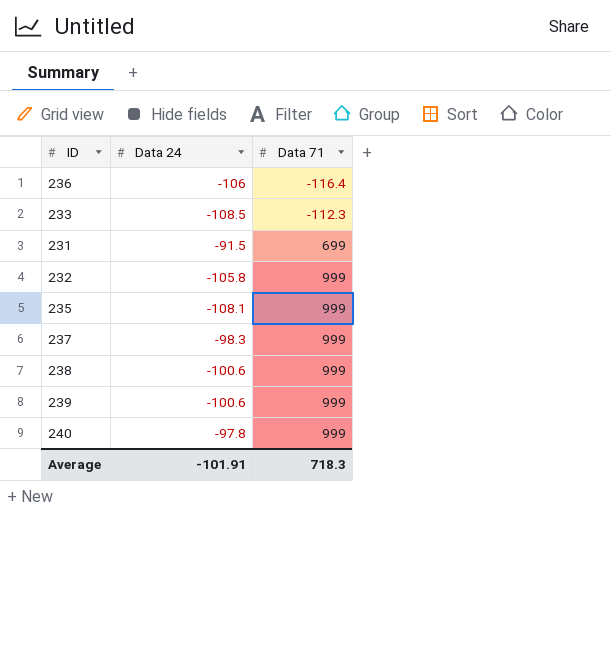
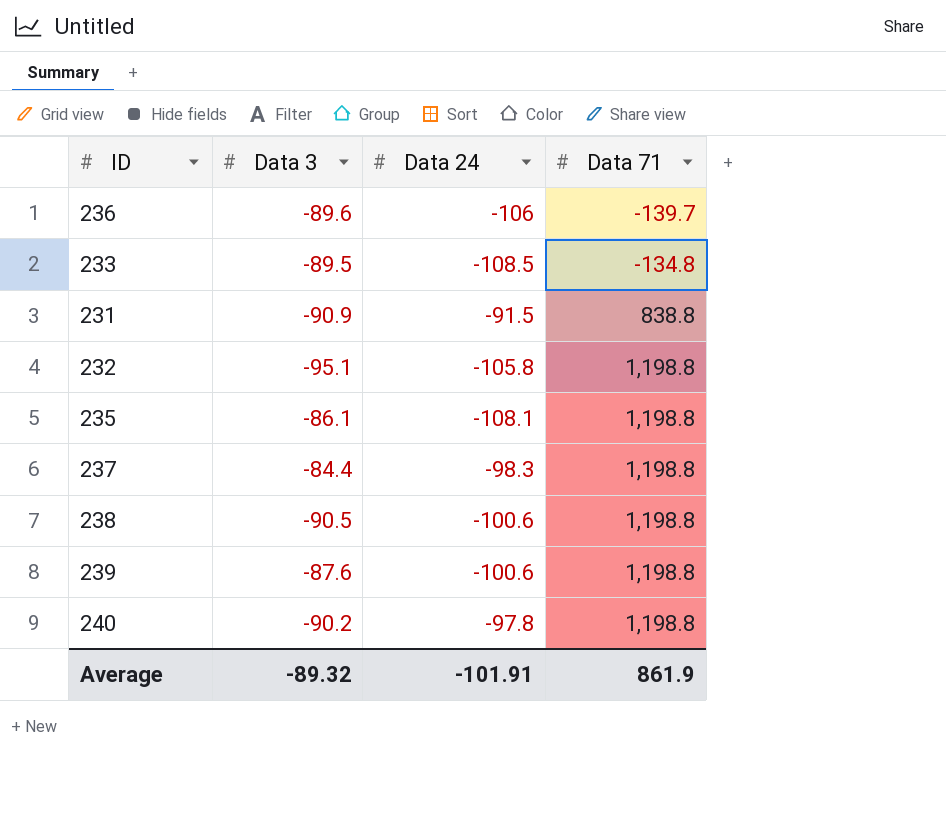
column Data 3 | position: none -> 2
236 | Data 71: -116.4 -> -139.7
233 | Data 71: -112.3 -> -134.8
231 | Data 71: 699 -> 838.8
232 | Data 71: 999 -> 1,198.8
235 | Data 71: 999 -> 1,198.8
237 | Data 71: 999 -> 1,198.8
238 | Data 71: 999 -> 1,198.8
239 | Data 71: 999 -> 1,198.8
240 | Data 71: 999 -> 1,198.8
Average | Data 71: 718.3 -> 861.9

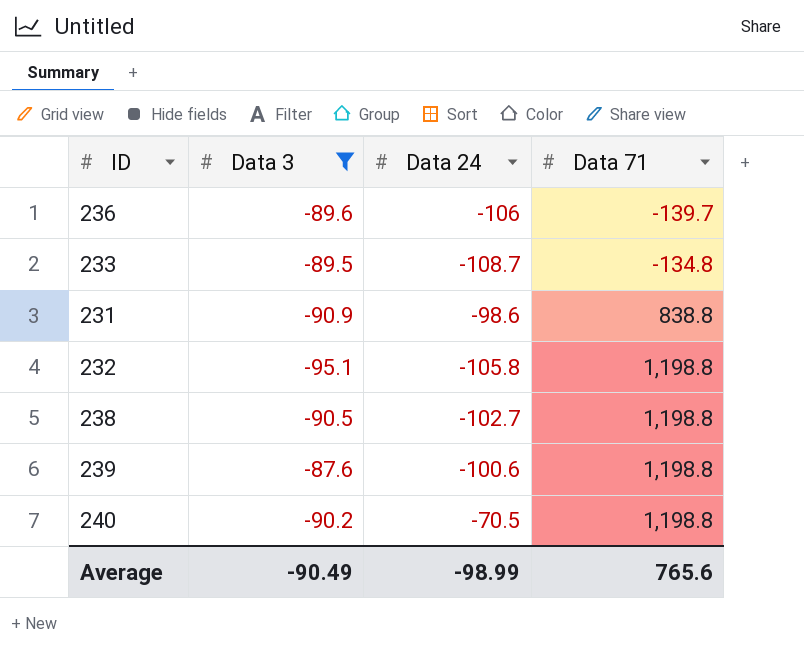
filter: none -> Data 3 <= -87.6
233 | Data 24: -108.5 -> -108.7
231 | Data 24: -91.5 -> -98.6
238 | Data 24: -100.6 -> -102.7
240 | Data 24: -97.8 -> -70.5
Average | Data 3: -89.32 -> -90.49
Average | Data 24: -101.91 -> -98.99
Average | Data 71: 861.9 -> 765.6

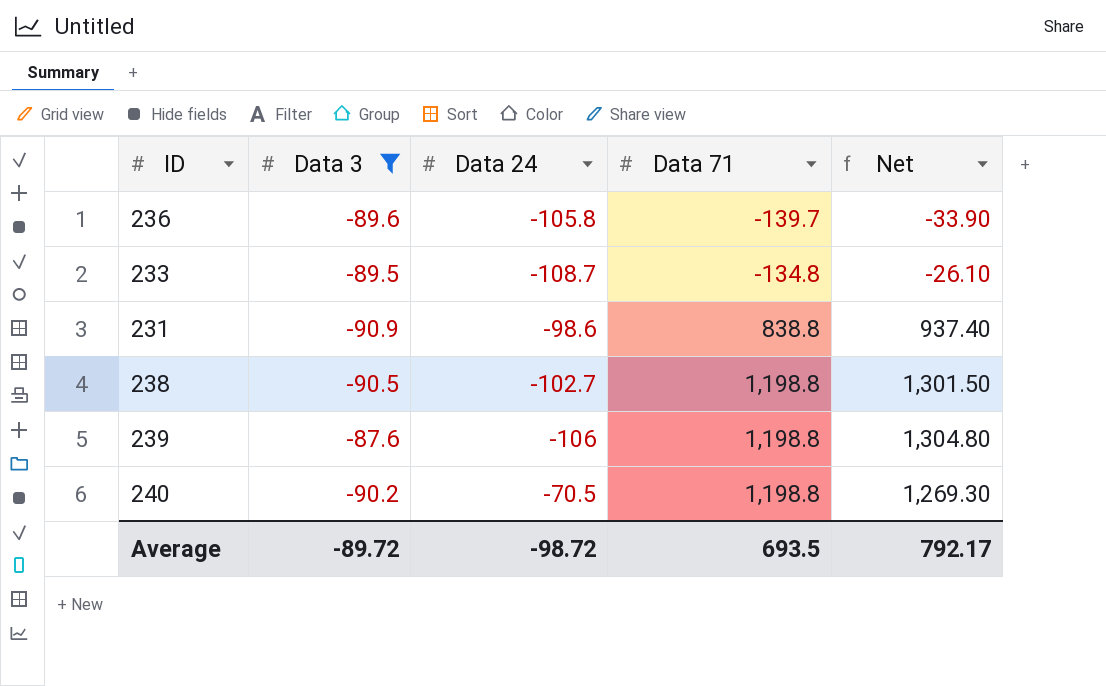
column Net | formula: none -> [Data 71] - [Data 24]
row 232: -95.1 | -105.8 | 1,198.8 -> none
236 | Data 24: -106 -> -105.8
239 | Data 24: -100.6 -> -106
Average | Data 3: -90.49 -> -89.72
Average | Data 24: -98.99 -> -98.72
Average | Data 71: 765.6 -> 693.5

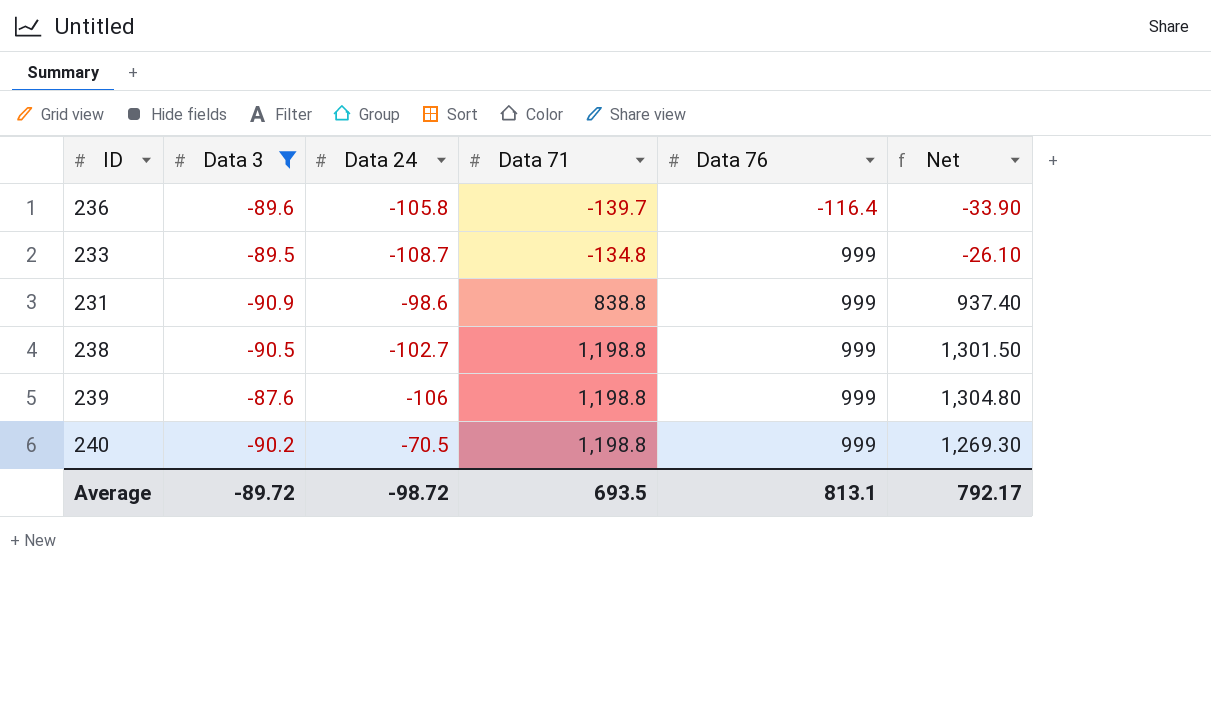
column Data 76 | position: none -> 5

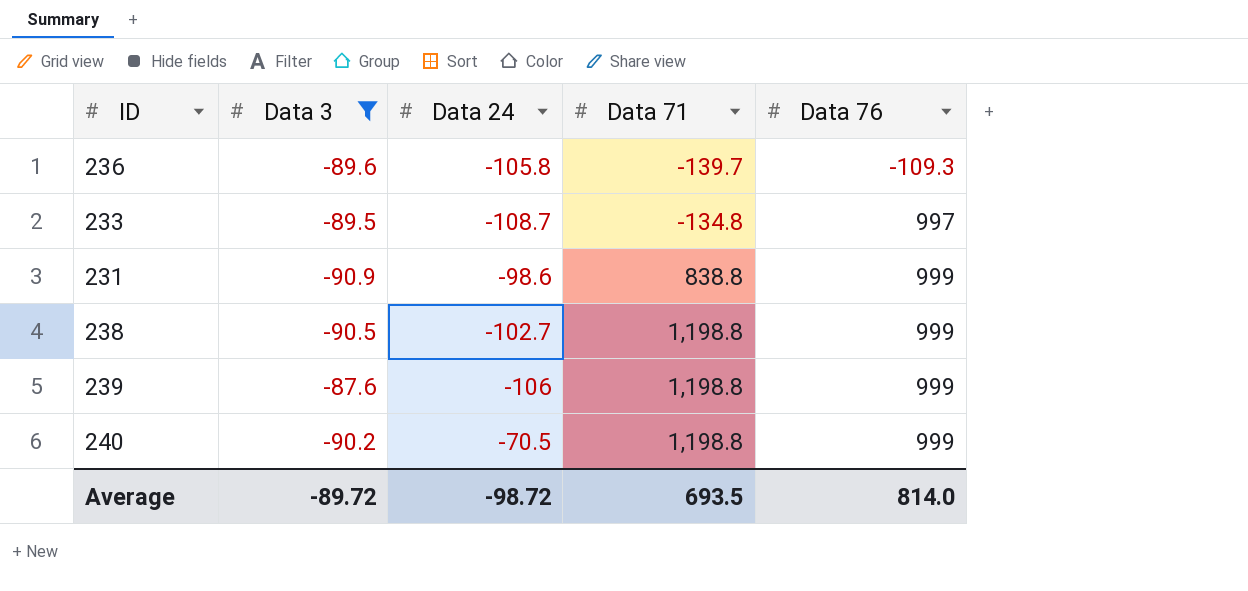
column Net | formula: [Data 71] - [Data 24] -> none
236 | Data 76: -116.4 -> -109.3
233 | Data 76: 999 -> 997
Average | Data 76: 813.1 -> 814.0

